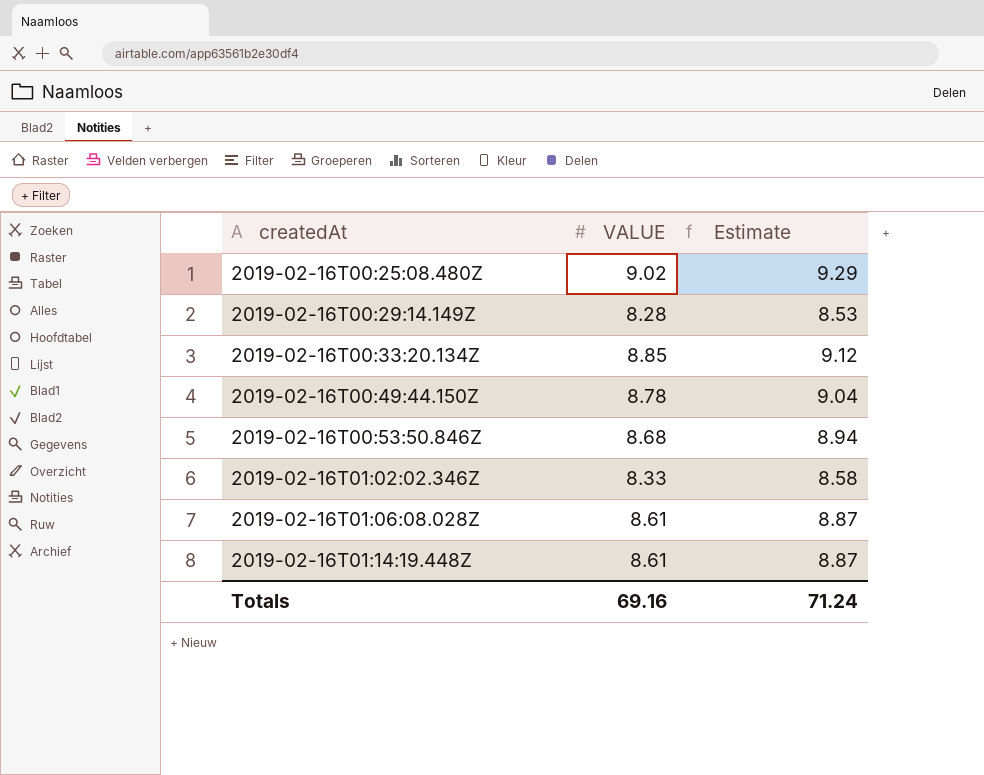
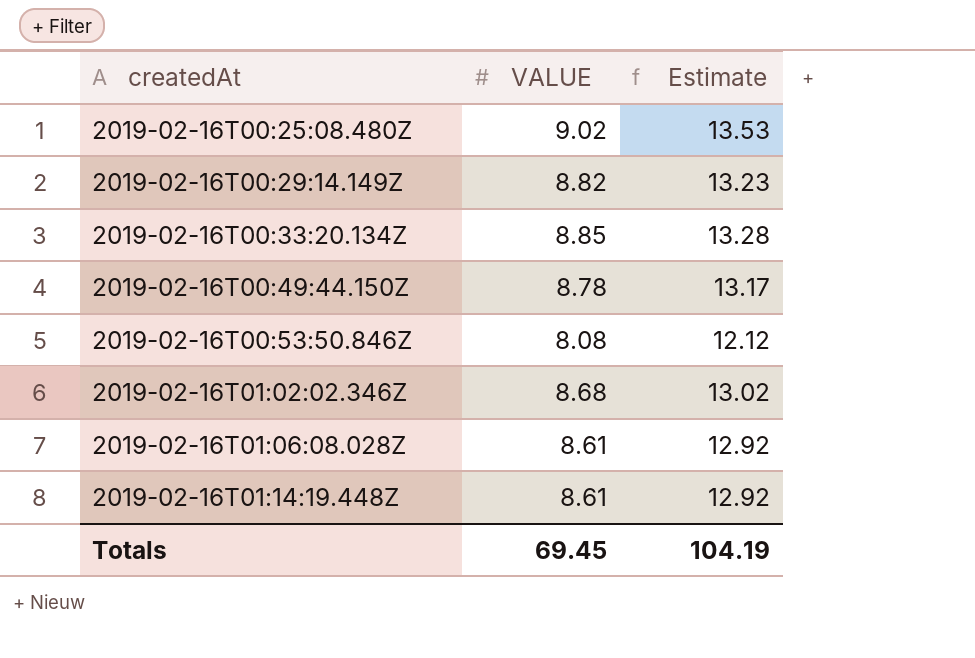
column Estimate | formula: [VALUE] * 1.03 -> [VALUE] * 1.5
2019-02-16T00:29:14.149Z | VALUE: 8.28 -> 8.82
2019-02-16T00:53:50.846Z | VALUE: 8.68 -> 8.08
2019-02-16T01:02:02.346Z | VALUE: 8.33 -> 8.68
Totals | VALUE: 69.16 -> 69.45
Totals | Estimate: 71.24 -> 104.19

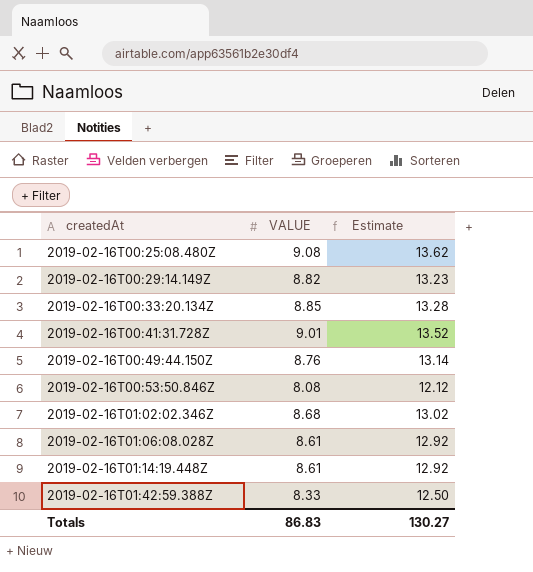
2019-02-16T00:25:08.480Z | VALUE: 9.02 -> 9.08
2019-02-16T00:25:08.480Z | Estimate: 13.53 -> 13.62
row 2019-02-16T00:41:31.728Z: none -> 9.01 | 13.52
2019-02-16T00:49:44.150Z | VALUE: 8.78 -> 8.76
2019-02-16T00:49:44.150Z | Estimate: 13.17 -> 13.14
row 2019-02-16T01:42:59.388Z: none -> 8.33 | 12.50
Totals | VALUE: 69.45 -> 86.83
Totals | Estimate: 104.19 -> 130.27

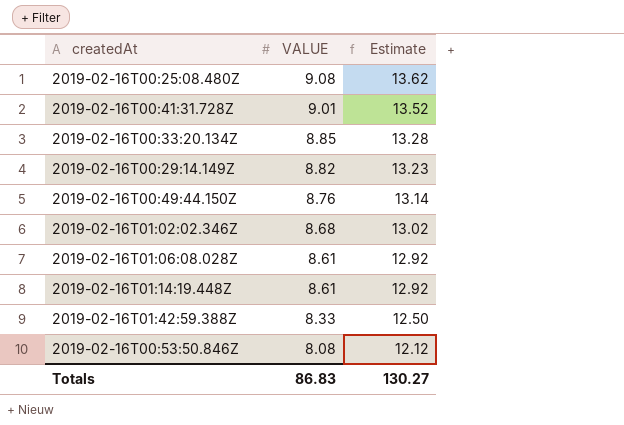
row order: createdAt ascending -> VALUE descending

